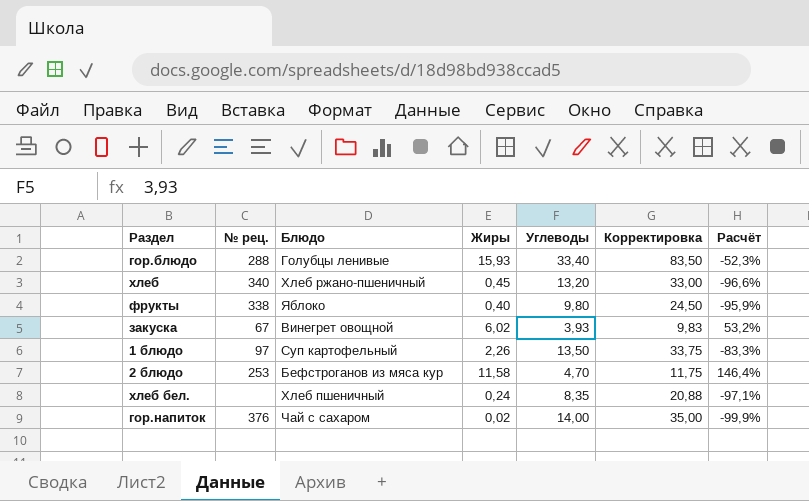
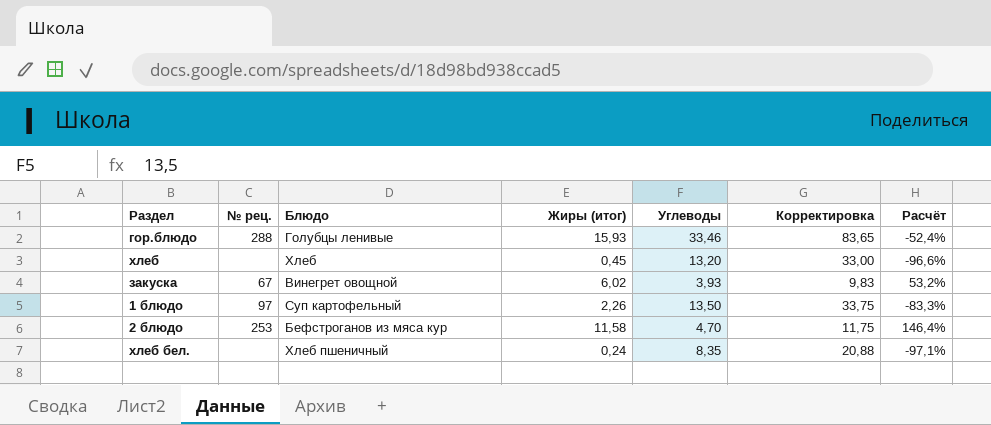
column name: Жиры -> Жиры (итог)
row фрукты: 338 | Яблоко | 0,40 | 9,80 | 24,50 | -95,9% -> none
row гор.напиток: 376 | Чай с сахаром | 0,02 | 14,00 | 35,00 | -99,9% -> none
гор.блюдо | Углеводы: 33,40 -> 33,46
гор.блюдо | Корректировка: 83,50 -> 83,65
гор.блюдо | Расчёт: -52,3% -> -52,4%
хлеб | № рец.: 340 -> none
хлеб | Блюдо: Хлеб ржано-пшеничный -> Хлеб

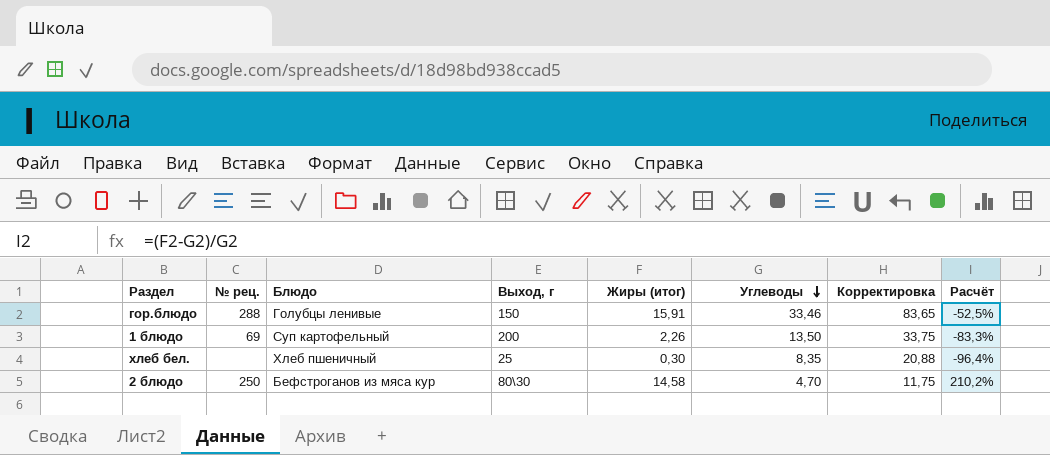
row order: none -> Углеводы descending
column Выход, г | position: none -> 4
row хлеб: none | Хлеб | 0,45 | 13,20 | 33,00 | -96,6% -> none
row закуска: 67 | Винегрет овощной | 6,02 | 3,93 | 9,83 | 53,2% -> none
гор.блюдо | Жиры (итог): 15,93 -> 15,91
гор.блюдо | Расчёт: -52,4% -> -52,5%
1 блюдо | № рец.: 97 -> 69
хлеб бел. | Жиры (итог): 0,24 -> 0,30
хлеб бел. | Расчёт: -97,1% -> -96,4%
2 блюдо | № рец.: 253 -> 250
2 блюдо | Жиры (итог): 11,58 -> 14,58
2 блюдо | Расчёт: 146,4% -> 210,2%

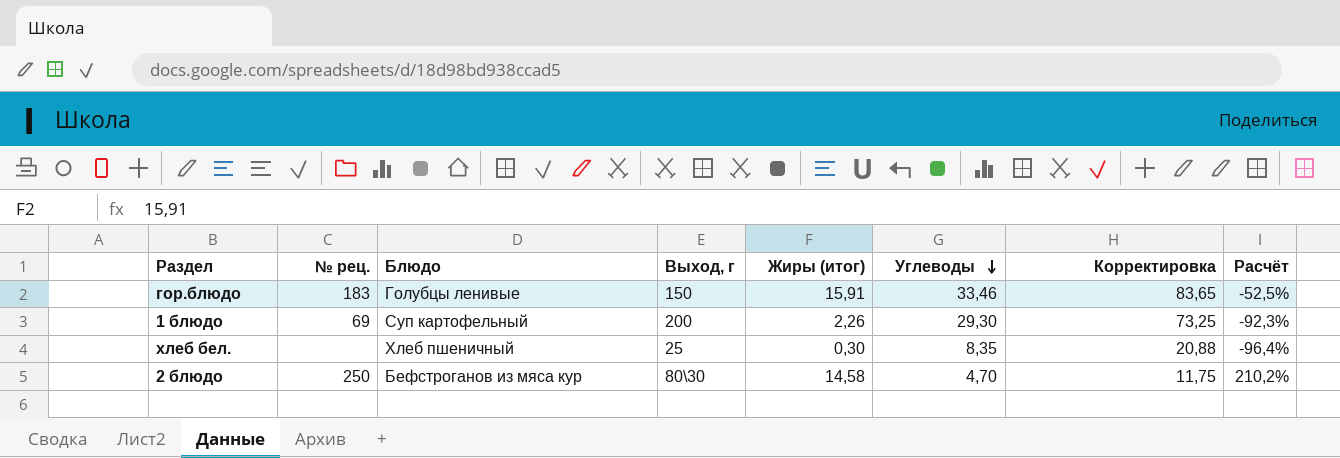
гор.блюдо | № рец.: 288 -> 183
1 блюдо | Углеводы: 13,50 -> 29,30
1 блюдо | Корректировка: 33,75 -> 73,25
1 блюдо | Расчёт: -83,3% -> -92,3%

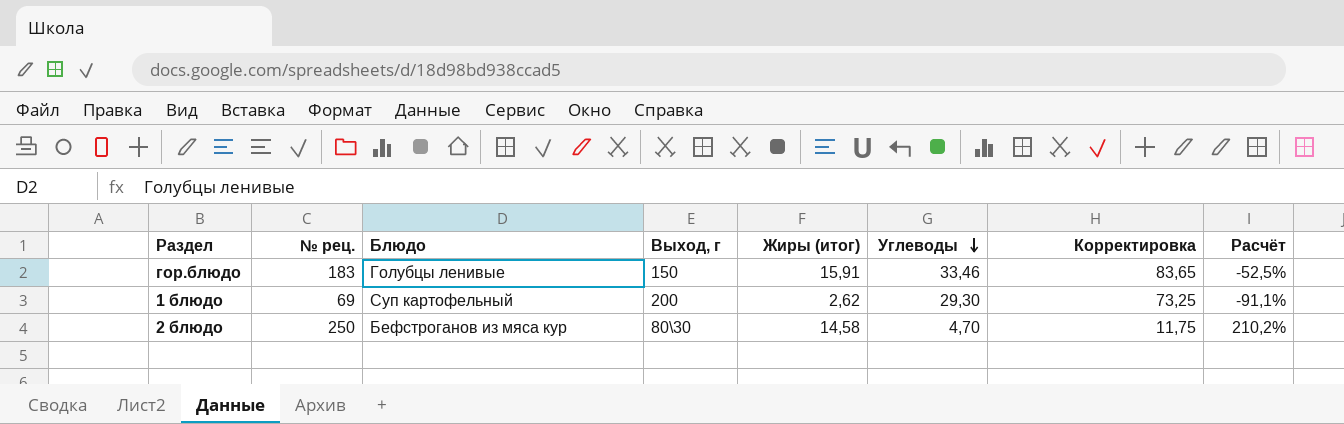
row хлеб бел.: none | Хлеб пшеничный | 25 | 0,30 | 8,35 | 20,88 | -96,4% -> none
1 блюдо | Жиры (итог): 2,26 -> 2,62
1 блюдо | Расчёт: -92,3% -> -91,1%

